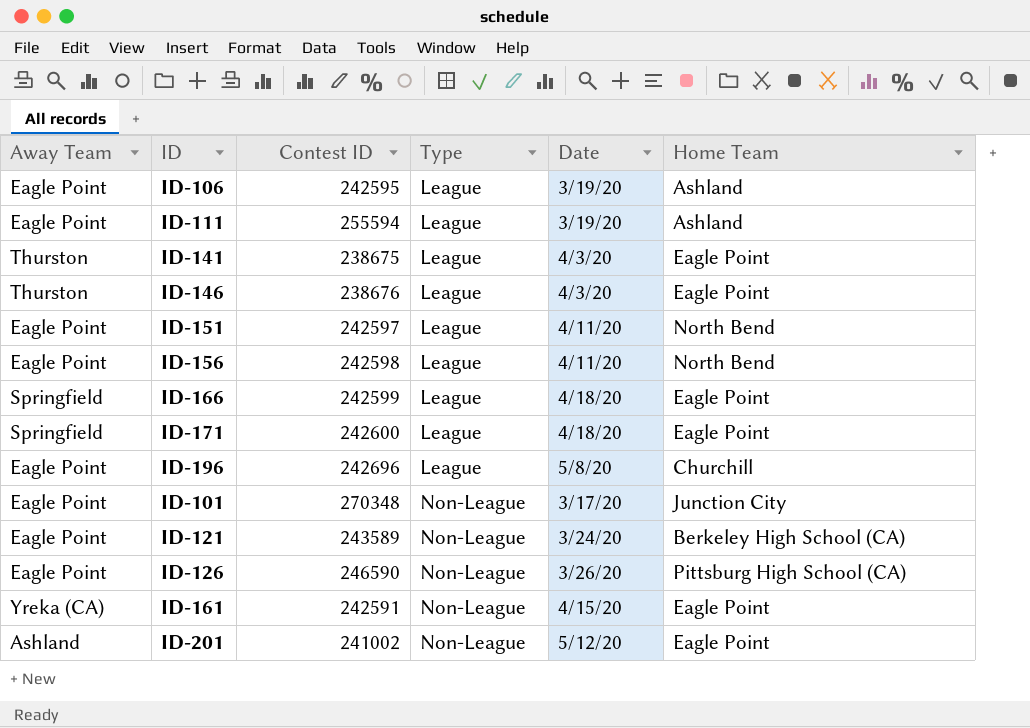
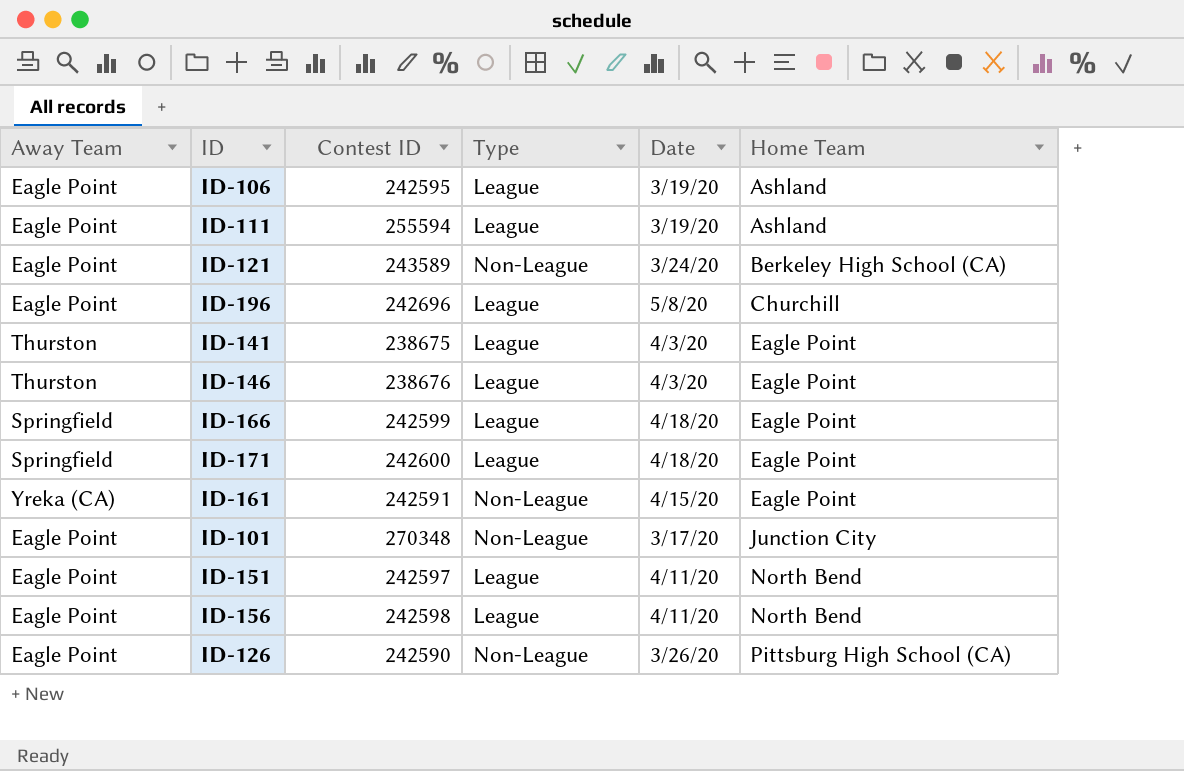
row order: Type ascending -> Home Team ascending
row ID-201: Ashland | 241002 | Non-League | 5/12/20 | Eagle Point -> none
ID-126 | Contest ID: 246590 -> 242590

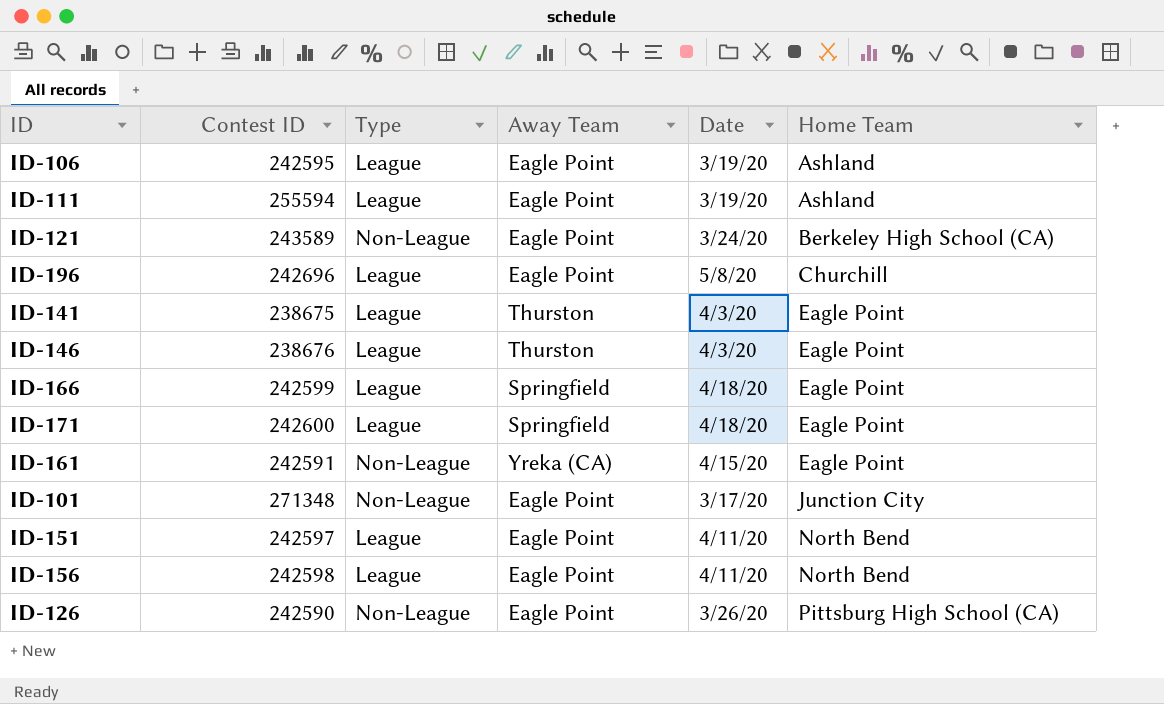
column Away Team | position: 1 -> 4
ID-101 | Contest ID: 270348 -> 271348

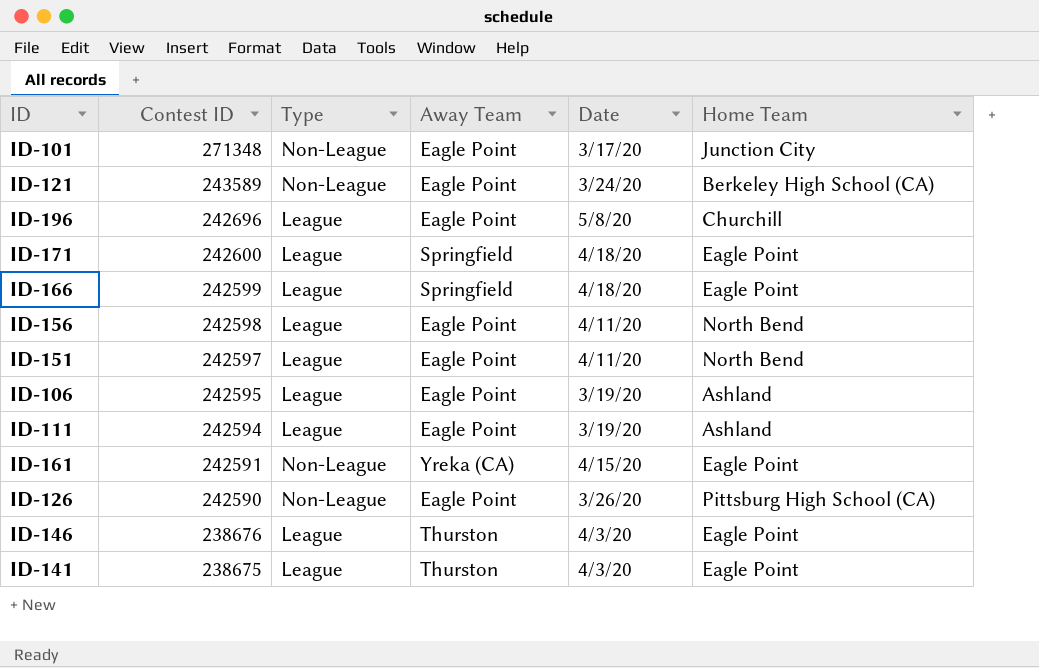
row order: Home Team ascending -> Contest ID descending
ID-111 | Contest ID: 255594 -> 242594

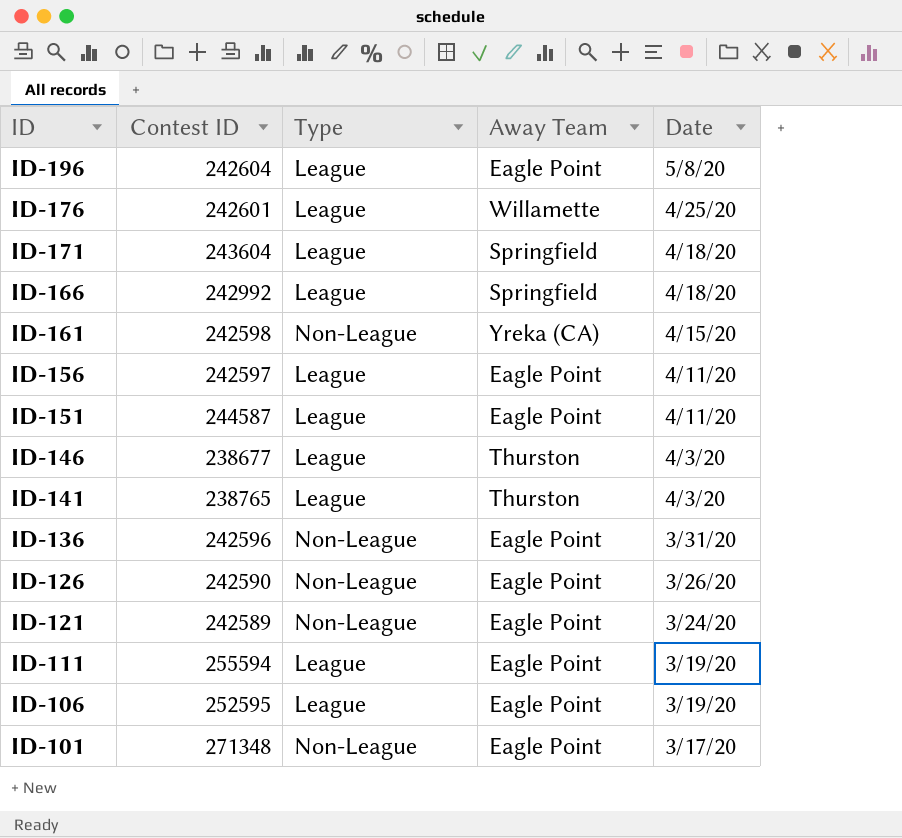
row order: Contest ID descending -> ID descending
column Home Team | position: 6 -> none
ID-196 | Contest ID: 242696 -> 242604
row ID-176: none -> 242601 | League | Willamette | 4/25/20
ID-171 | Contest ID: 242600 -> 243604
ID-166 | Contest ID: 242599 -> 242992
ID-161 | Contest ID: 242591 -> 242598
ID-156 | Contest ID: 242598 -> 242597
ID-151 | Contest ID: 242597 -> 244587
ID-146 | Contest ID: 238676 -> 238677
ID-141 | Contest ID: 238675 -> 238765
row ID-136: none -> 242596 | Non-League | Eagle Point | 3/31/20
ID-121 | Contest ID: 243589 -> 242589
ID-111 | Contest ID: 242594 -> 255594
ID-106 | Contest ID: 242595 -> 252595

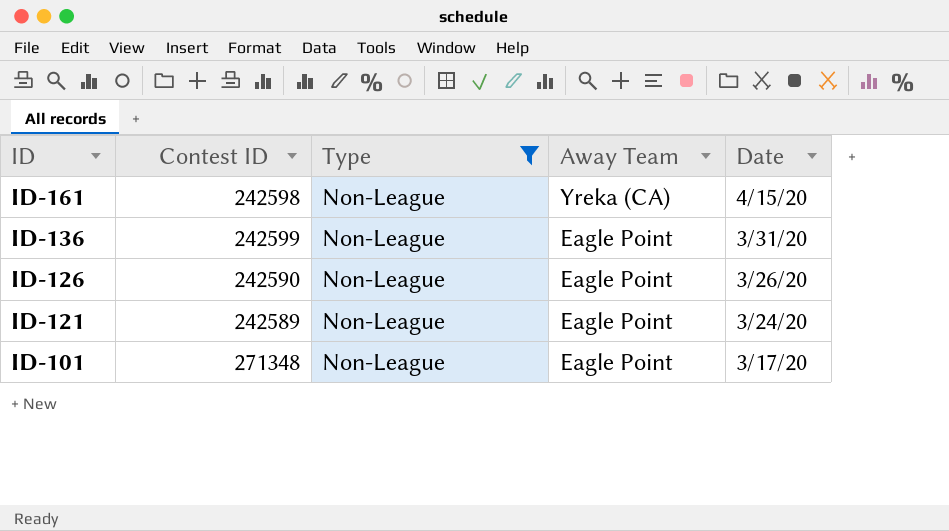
filter: none -> Type = Non-League
ID-136 | Contest ID: 242596 -> 242599

